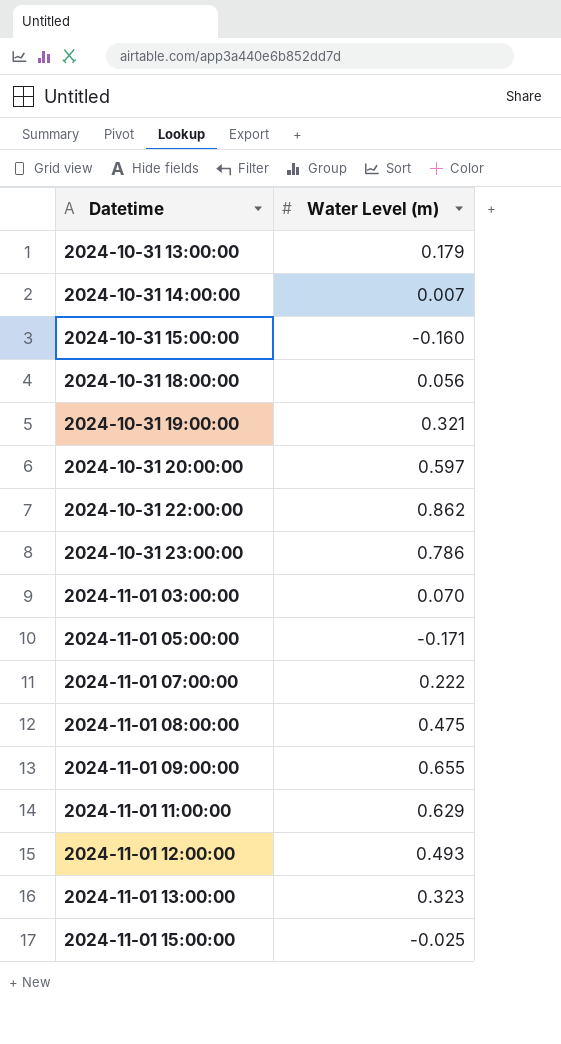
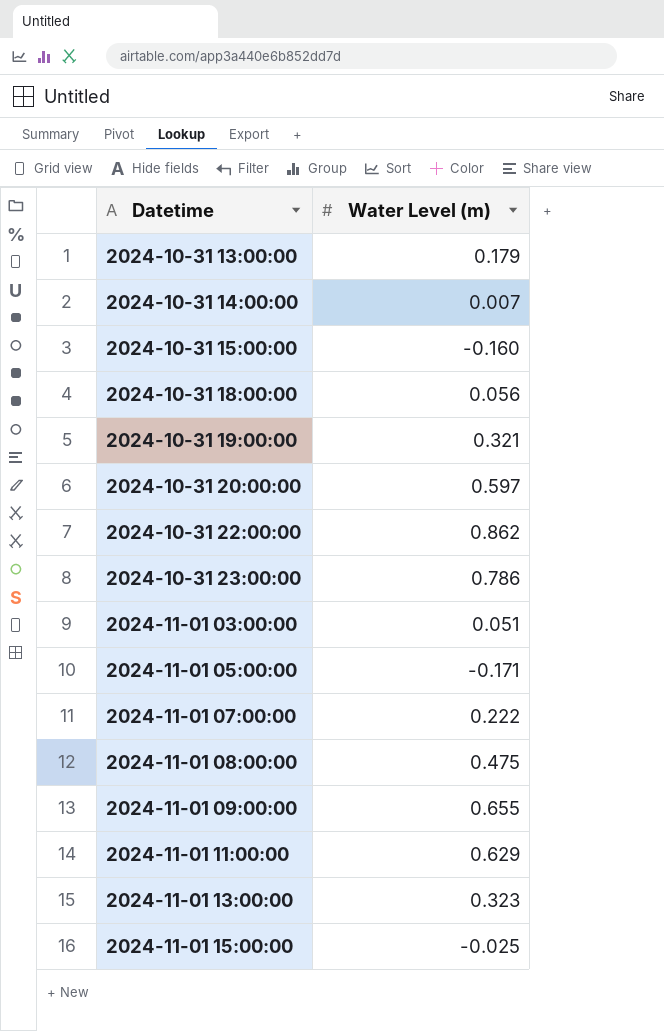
row 2024-11-01 12:00:00: 0.493 -> none
2024-11-01 03:00:00 | Water Level (m): 0.070 -> 0.051

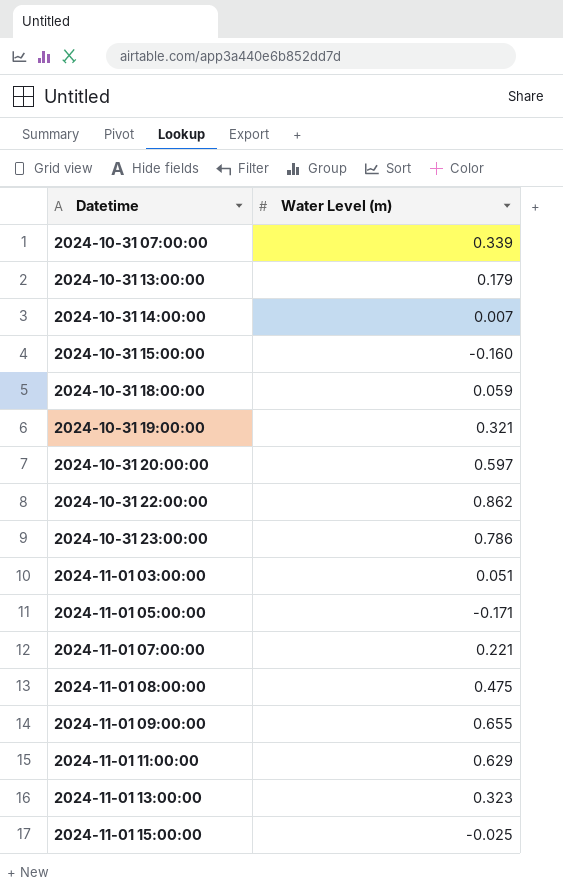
row 2024-10-31 07:00:00: none -> 0.339
2024-10-31 18:00:00 | Water Level (m): 0.056 -> 0.059
2024-11-01 07:00:00 | Water Level (m): 0.222 -> 0.221

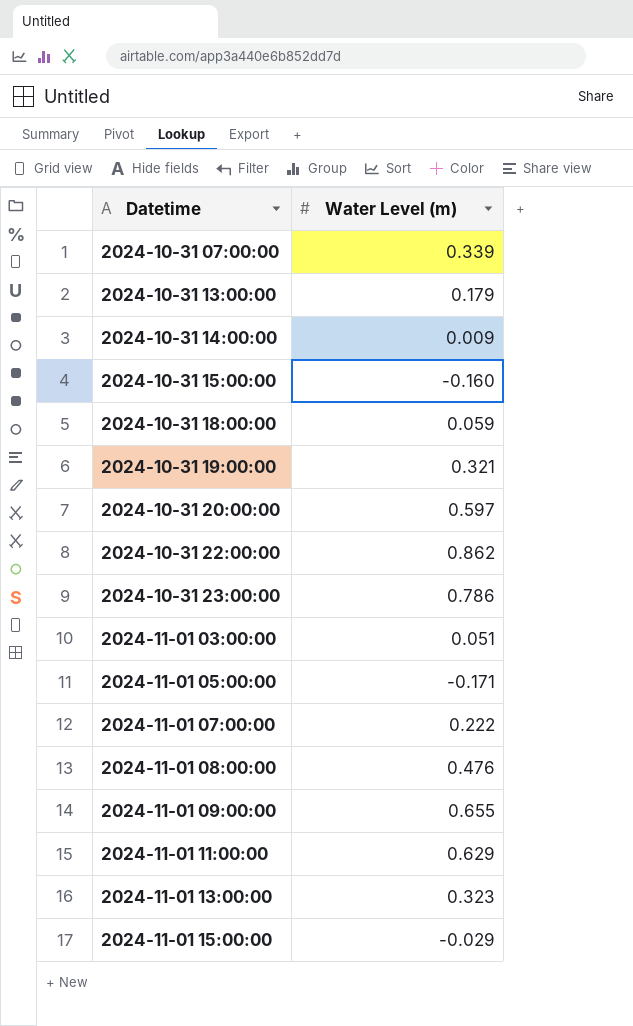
2024-10-31 14:00:00 | Water Level (m): 0.007 -> 0.009
2024-11-01 07:00:00 | Water Level (m): 0.221 -> 0.222
2024-11-01 08:00:00 | Water Level (m): 0.475 -> 0.476
2024-11-01 15:00:00 | Water Level (m): -0.025 -> -0.029

